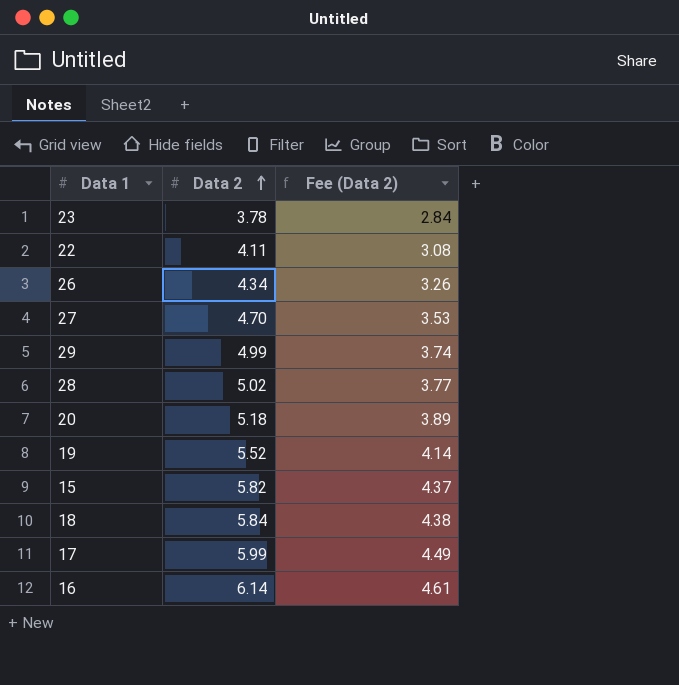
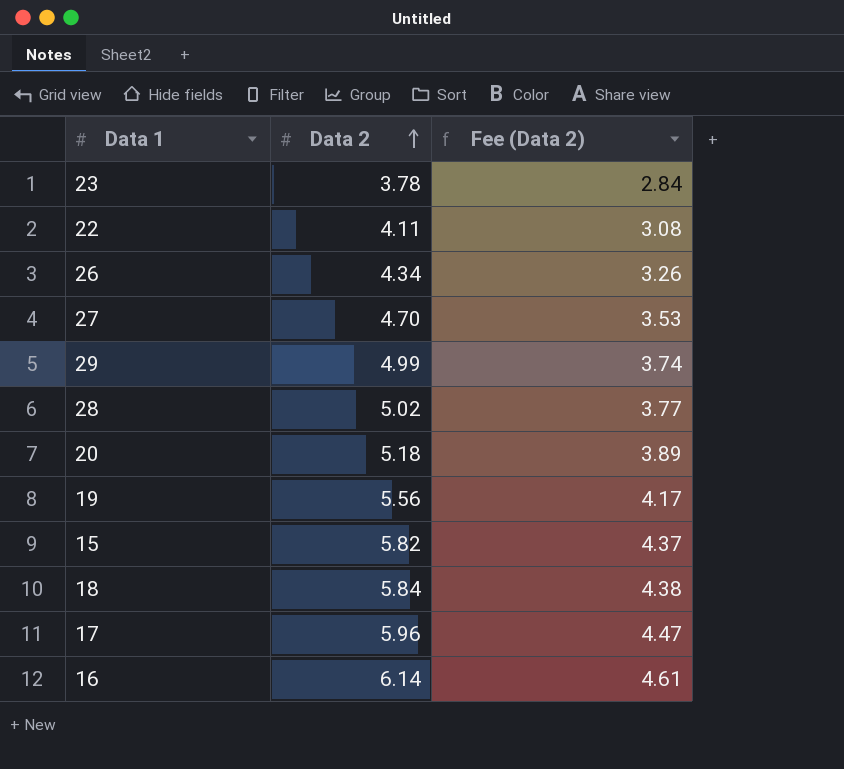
19 | Data 2: 5.52 -> 5.56
19 | Fee (Data 2): 4.14 -> 4.17
17 | Data 2: 5.99 -> 5.96
17 | Fee (Data 2): 4.49 -> 4.47

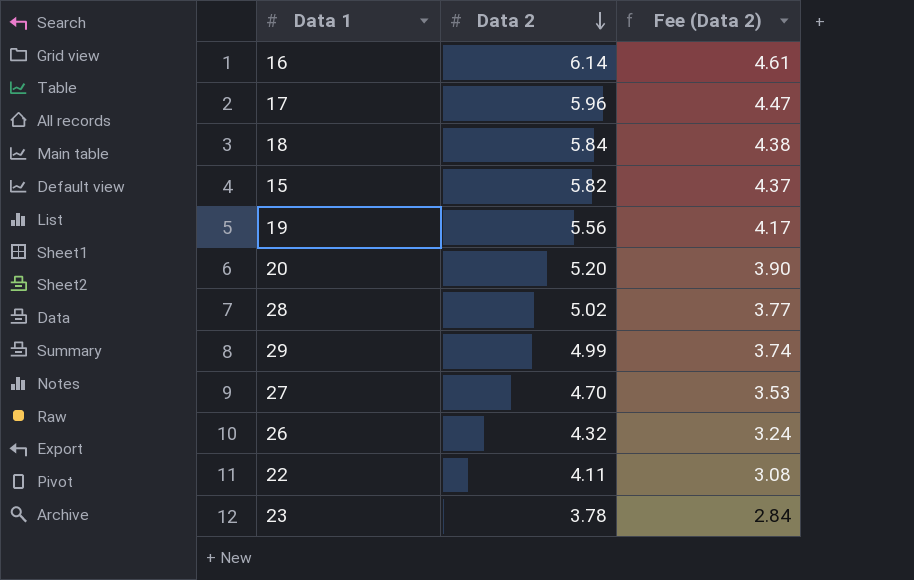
row order: Data 2 ascending -> Data 2 descending
20 | Data 2: 5.18 -> 5.20
20 | Fee (Data 2): 3.89 -> 3.90
26 | Data 2: 4.34 -> 4.32
26 | Fee (Data 2): 3.26 -> 3.24

